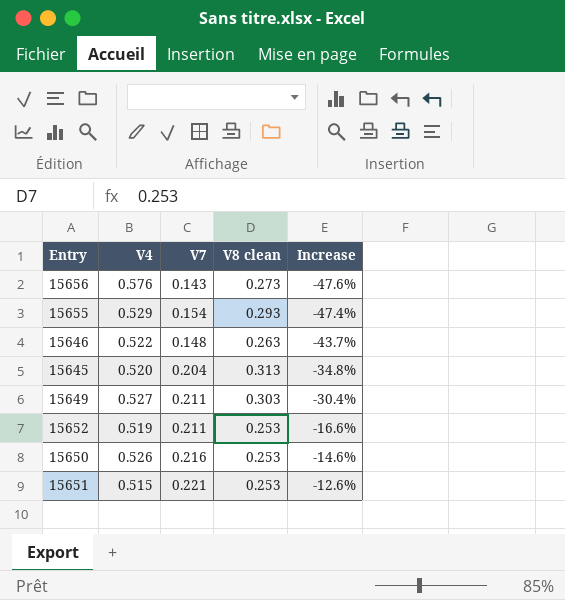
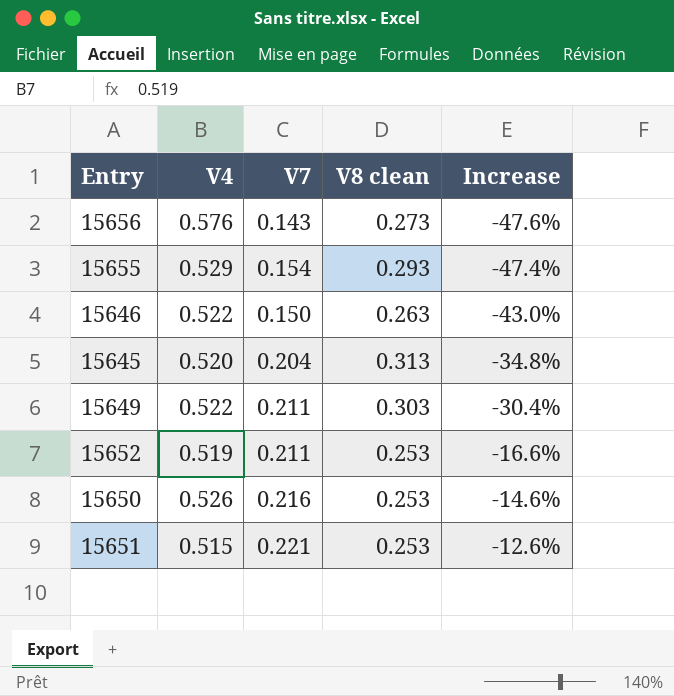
15646 | V7: 0.148 -> 0.150
15646 | Increase: -43.7% -> -43.0%
15649 | V4: 0.527 -> 0.522

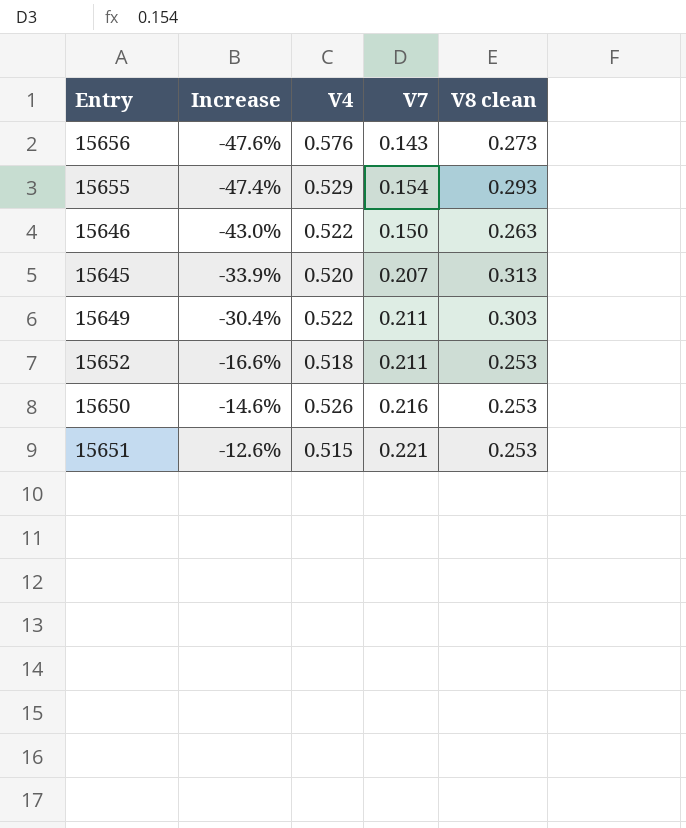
column Increase | position: 5 -> 2
15645 | Increase: -34.8% -> -33.9%
15645 | V7: 0.204 -> 0.207
15652 | V4: 0.519 -> 0.518

